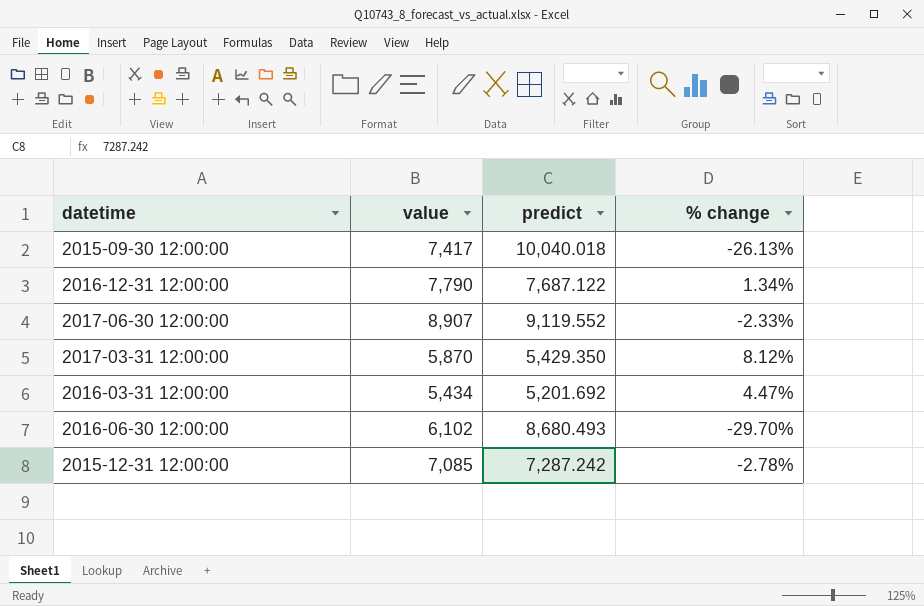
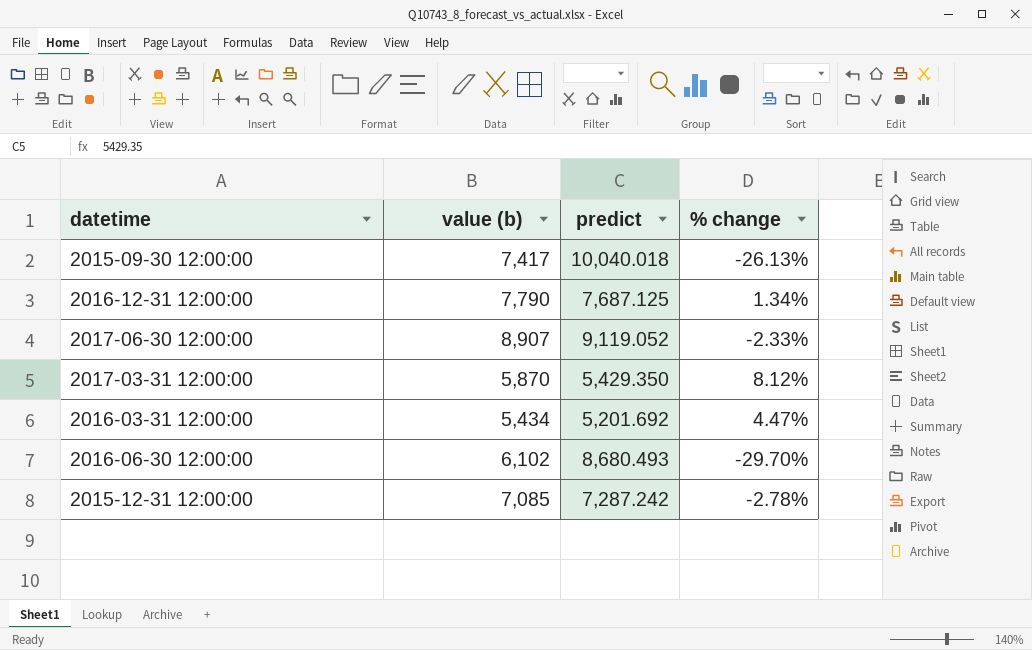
column name: value -> value (b)
2016-12-31 12:00:00 | predict: 7,687.122 -> 7,687.125
2017-06-30 12:00:00 | predict: 9,119.552 -> 9,119.052

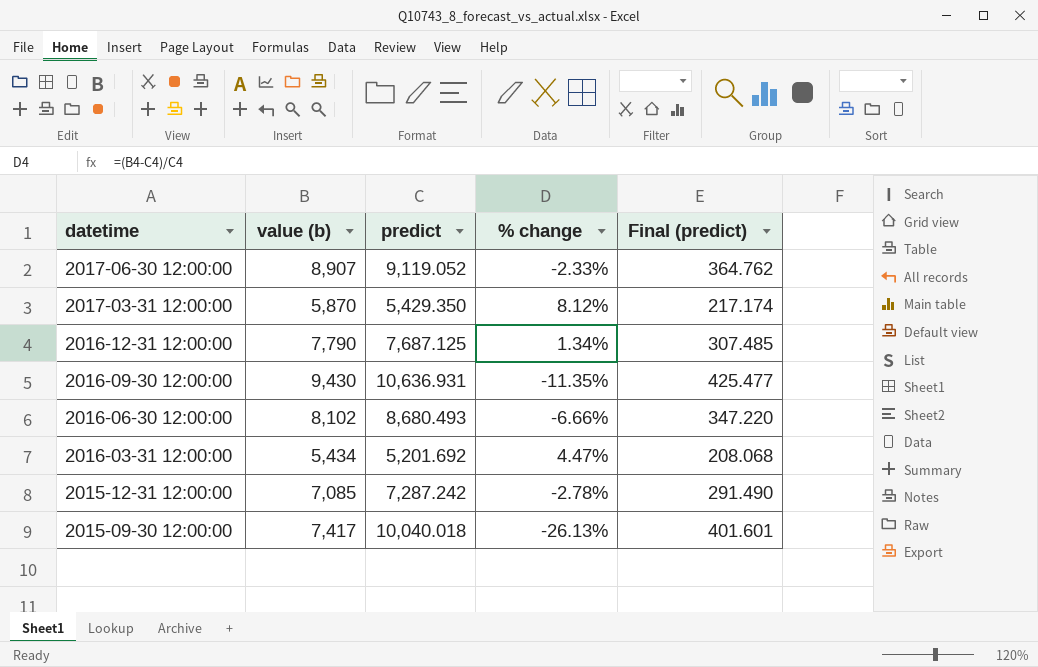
row order: none -> datetime descending
column Final (predict) | formula: none -> [predict] * 0.04
row 2016-09-30 12:00:00: none -> 9,430 | 10,636.931 | -11.35% | 425.477
2016-06-30 12:00:00 | value (b): 6,102 -> 8,102
2016-06-30 12:00:00 | % change: -29.70% -> -6.66%

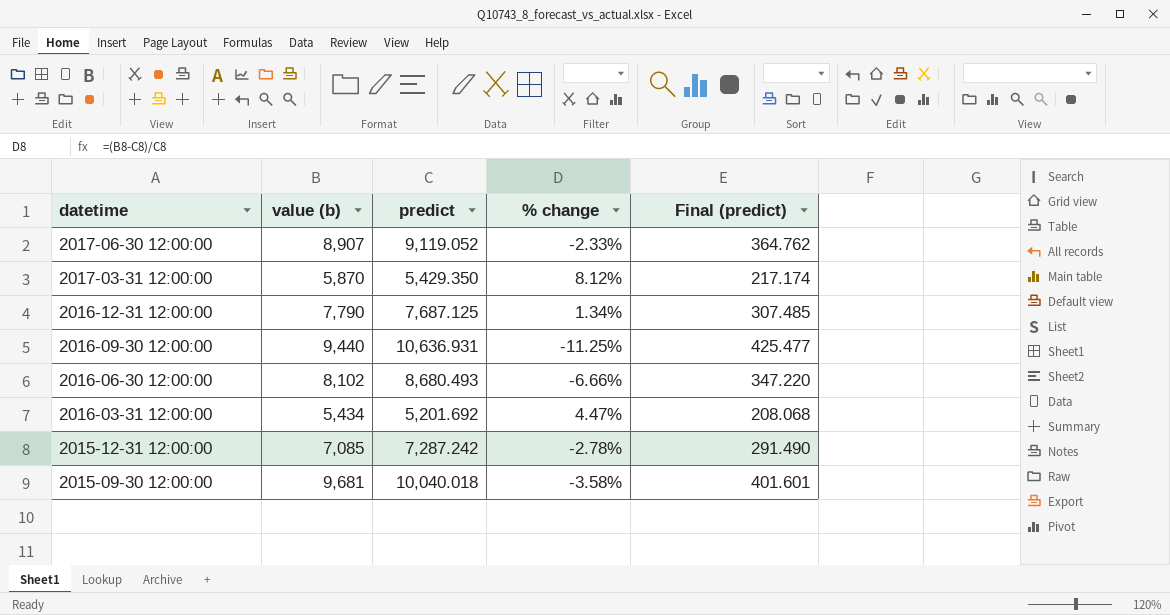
2016-09-30 12:00:00 | value (b): 9,430 -> 9,440
2016-09-30 12:00:00 | % change: -11.35% -> -11.25%
2015-09-30 12:00:00 | value (b): 7,417 -> 9,681
2015-09-30 12:00:00 | % change: -26.13% -> -3.58%

